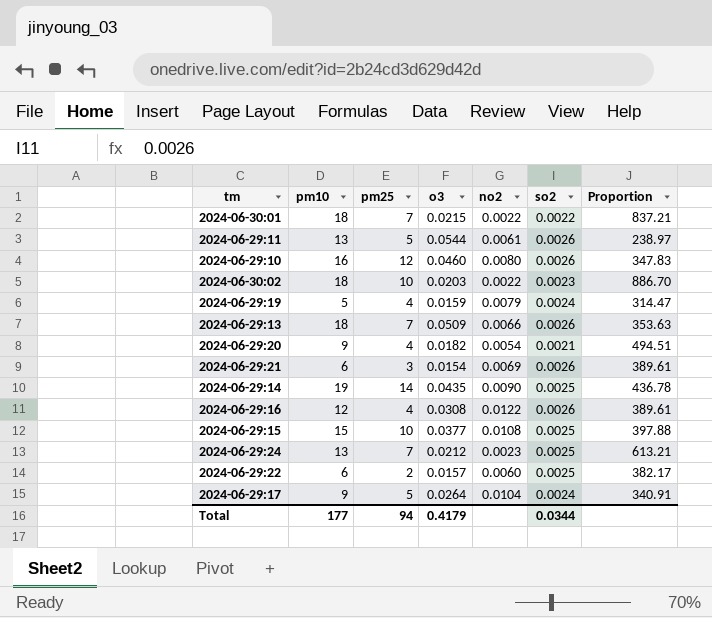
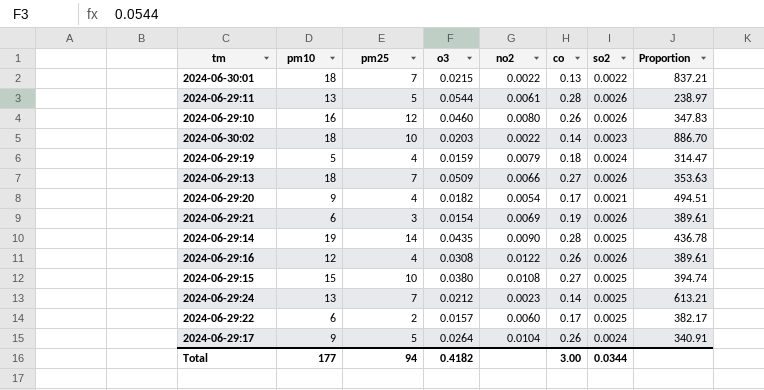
column co | position: none -> 6
2024-06-29:15 | o3: 0.0377 -> 0.0380
2024-06-29:15 | Proportion: 397.88 -> 394.74
Total | o3: 0.4179 -> 0.4182

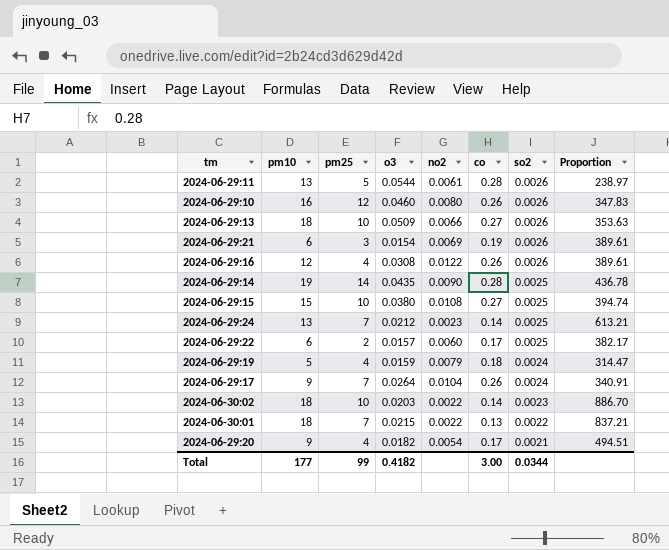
row order: none -> so2 descending
2024-06-29:13 | pm25: 7 -> 10
2024-06-29:17 | pm25: 5 -> 7
Total | pm25: 94 -> 99

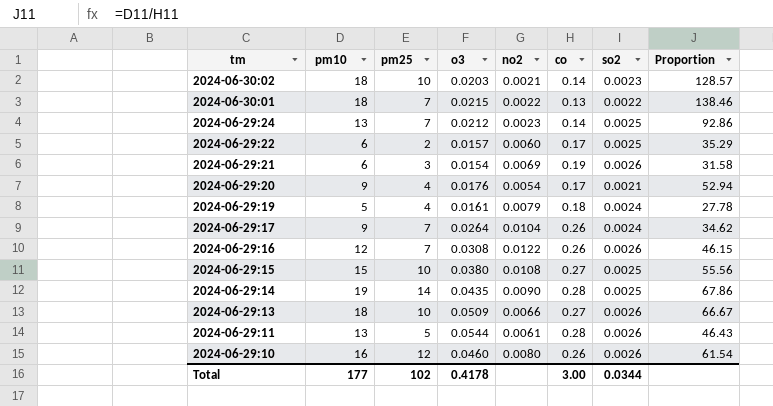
row order: so2 descending -> tm descending
column Proportion | formula: [pm10] / [o3] -> [pm10] / [co]
2024-06-30:02 | no2: 0.0022 -> 0.0021
2024-06-29:20 | o3: 0.0182 -> 0.0176
2024-06-29:19 | o3: 0.0159 -> 0.0161
2024-06-29:16 | pm25: 4 -> 7
Total | pm25: 99 -> 102
Total | o3: 0.4182 -> 0.4178

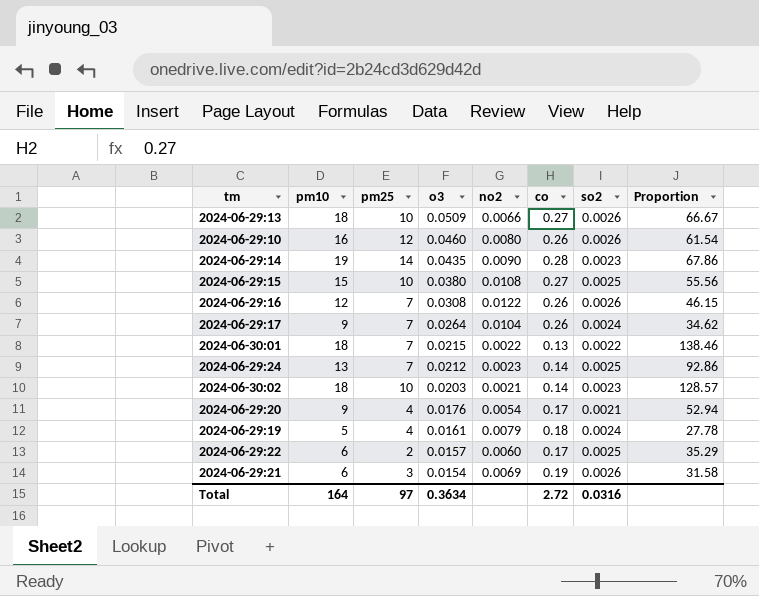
row order: tm descending -> o3 descending
row 2024-06-29:11: 13 | 5 | 0.0544 | 0.0061 | 0.28 | 0.0026 | 46.43 -> none
2024-06-29:14 | so2: 0.0025 -> 0.0023
Total | pm10: 177 -> 164
Total | pm25: 102 -> 97
Total | o3: 0.4178 -> 0.3634
Total | co: 3.00 -> 2.72
Total | so2: 0.0344 -> 0.0316

